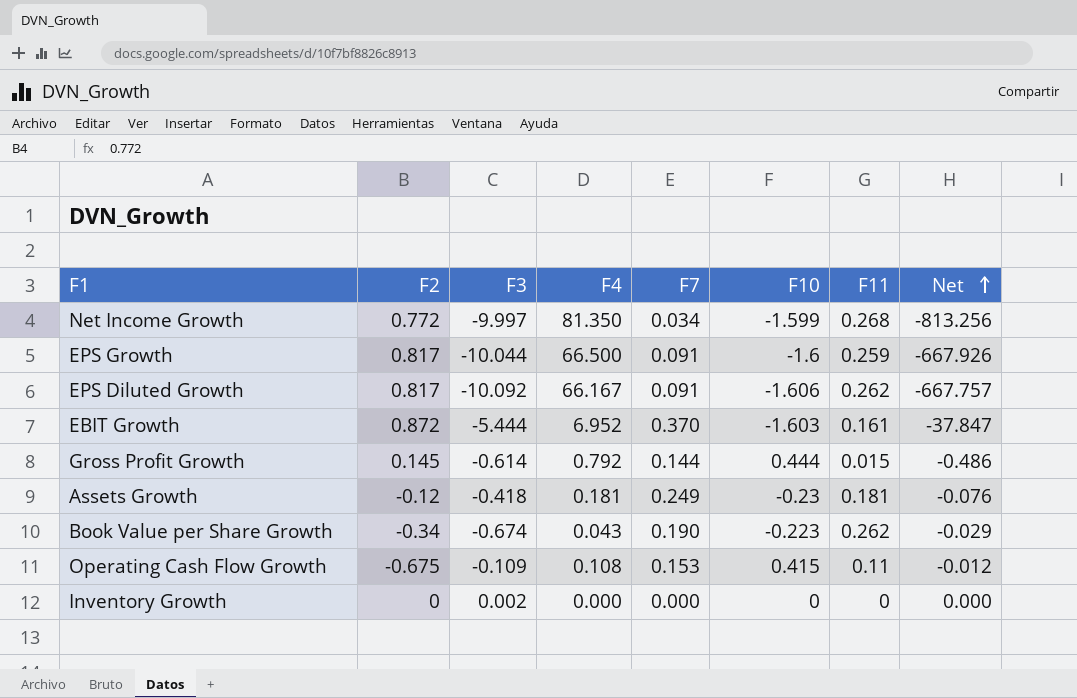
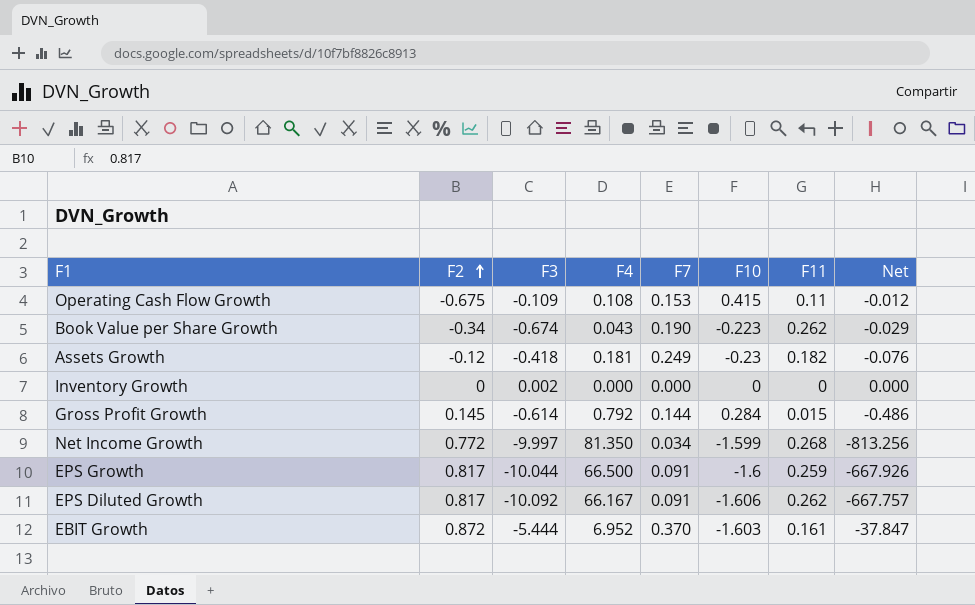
row order: Net ascending -> F2 ascending
Assets Growth | F11: 0.181 -> 0.182
Gross Profit Growth | F10: 0.444 -> 0.284

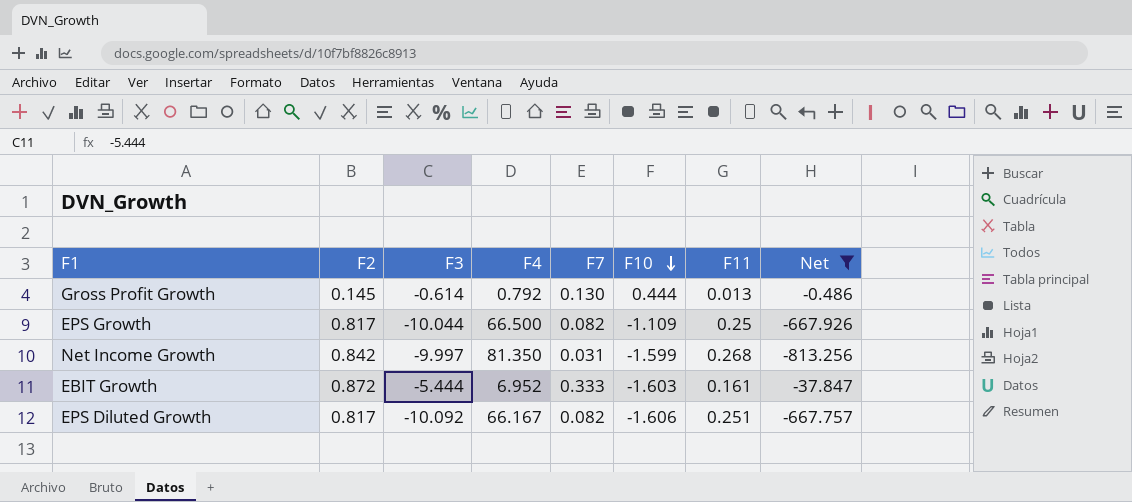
filter: none -> Net <= -0.486
row order: F2 ascending -> F10 descending
Gross Profit Growth | F7: 0.144 -> 0.130
Gross Profit Growth | F10: 0.284 -> 0.444
Gross Profit Growth | F11: 0.015 -> 0.013
EPS Growth | F7: 0.091 -> 0.082
EPS Growth | F10: -1.6 -> -1.109
EPS Growth | F11: 0.259 -> 0.25
Net Income Growth | F2: 0.772 -> 0.842
Net Income Growth | F7: 0.034 -> 0.031
EBIT Growth | F7: 0.370 -> 0.333
EPS Diluted Growth | F7: 0.091 -> 0.082
EPS Diluted Growth | F11: 0.262 -> 0.251

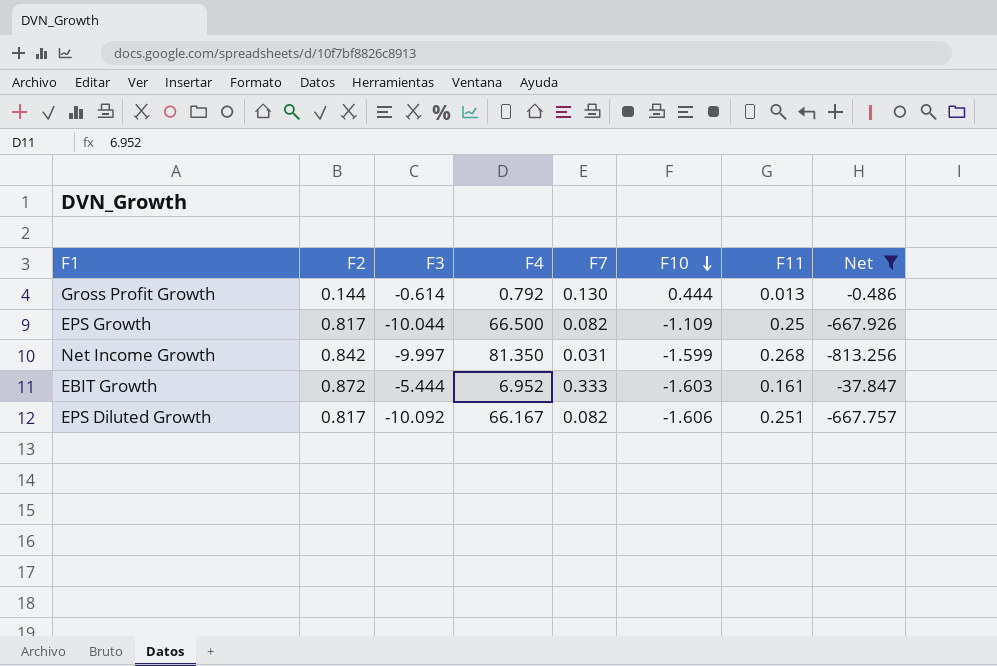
Gross Profit Growth | F2: 0.145 -> 0.144

